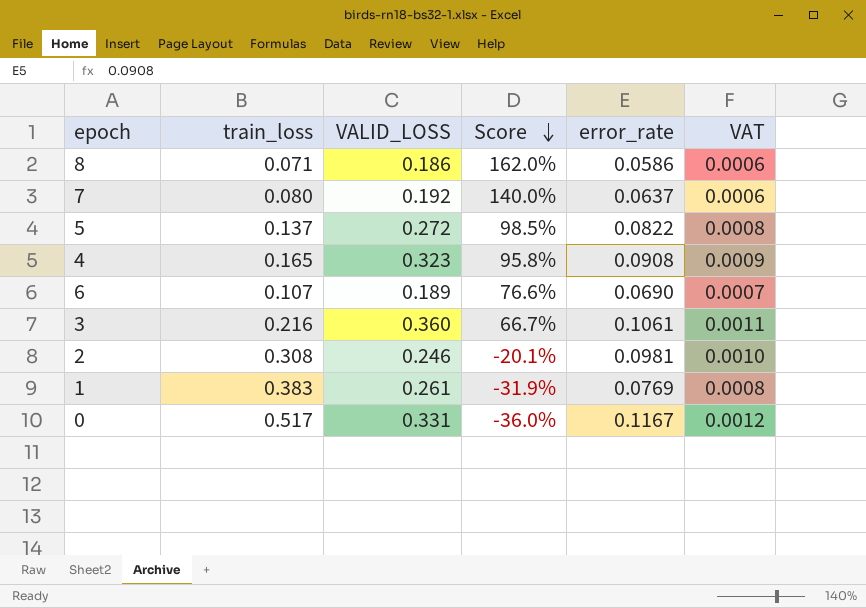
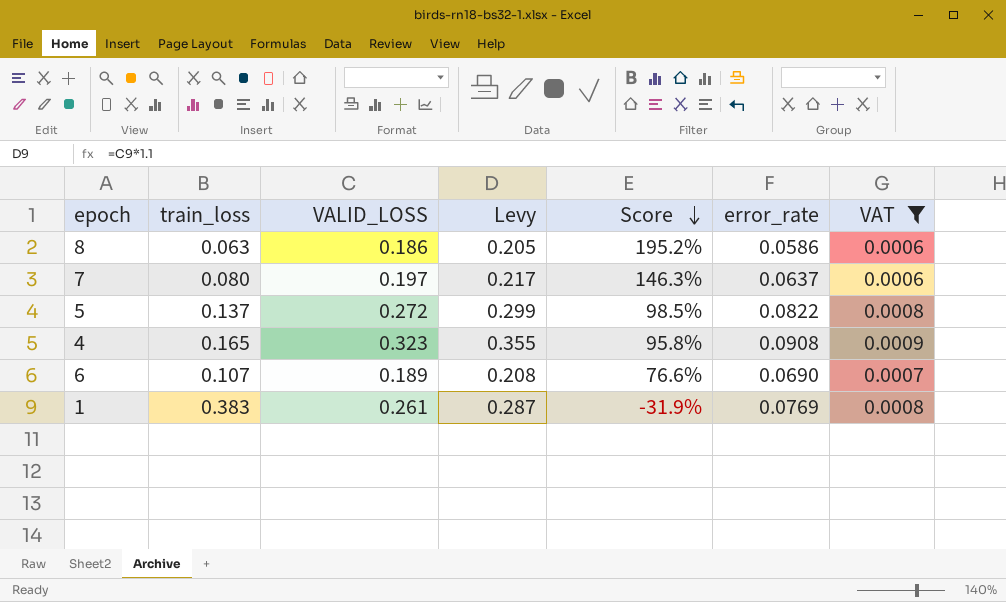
filter: none -> VAT <= 0.0009
column Levy | formula: none -> [VALID_LOSS] * 1.1
8 | train_loss: 0.071 -> 0.063
8 | Score: 162.0% -> 195.2%
7 | VALID_LOSS: 0.192 -> 0.197
7 | Score: 140.0% -> 146.3%

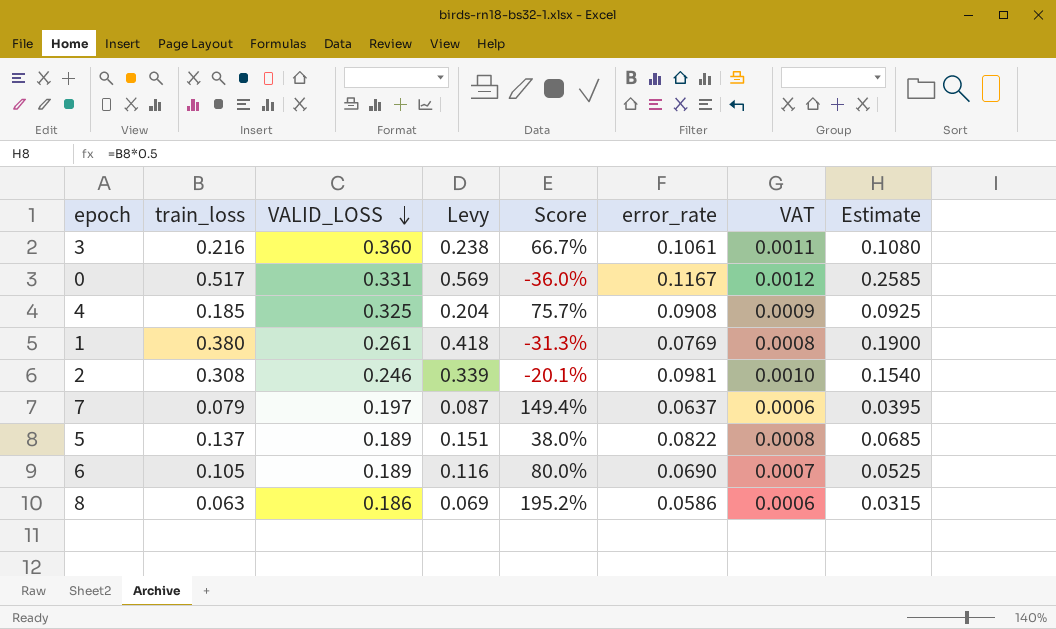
filter: VAT <= 0.0009 -> none
row order: Score descending -> VALID_LOSS descending
column Levy | formula: [VALID_LOSS] * 1.1 -> [train_loss] * 1.1
column Estimate | formula: none -> [train_loss] * 0.5
4 | train_loss: 0.165 -> 0.185
4 | VALID_LOSS: 0.323 -> 0.325
4 | Score: 95.8% -> 75.7%
1 | train_loss: 0.383 -> 0.380
1 | Score: -31.9% -> -31.3%
7 | train_loss: 0.080 -> 0.079
7 | Score: 146.3% -> 149.4%
5 | VALID_LOSS: 0.272 -> 0.189
5 | Score: 98.5% -> 38.0%
6 | train_loss: 0.107 -> 0.105
6 | Score: 76.6% -> 80.0%

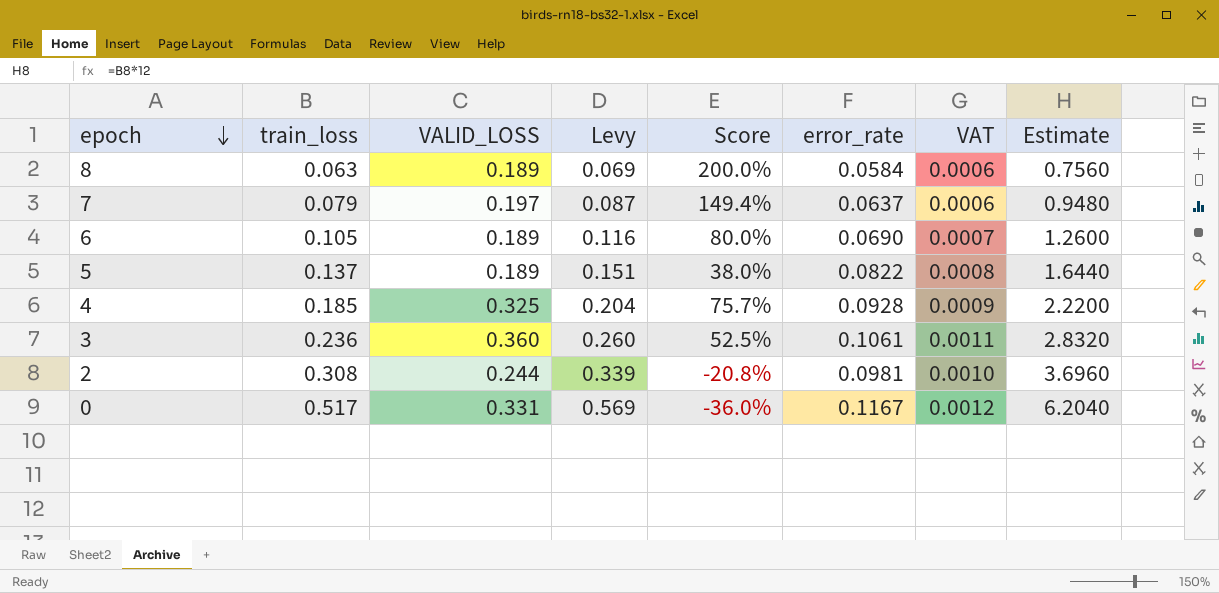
row order: VALID_LOSS descending -> epoch descending
column Estimate | formula: [train_loss] * 0.5 -> [train_loss] * 12
row 1: 0.380 | 0.261 | 0.418 | -31.3% | 0.0769 | 0.0008 | 0.1900 -> none
8 | VALID_LOSS: 0.186 -> 0.189
8 | Score: 195.2% -> 200.0%
8 | error_rate: 0.0586 -> 0.0584
4 | error_rate: 0.0908 -> 0.0928
3 | train_loss: 0.216 -> 0.236
3 | Levy: 0.238 -> 0.260
3 | Score: 66.7% -> 52.5%
2 | VALID_LOSS: 0.246 -> 0.244
2 | Score: -20.1% -> -20.8%

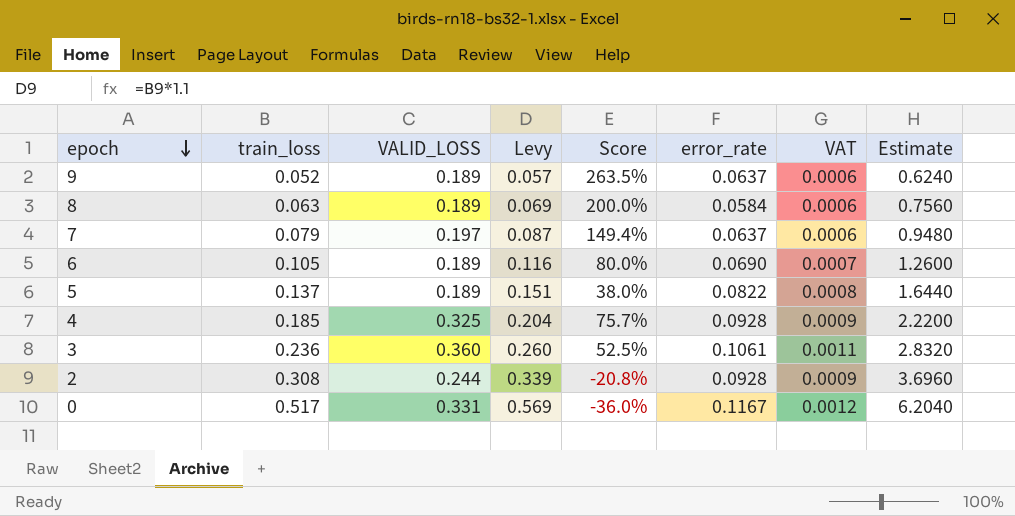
row 9: none -> 0.052 | 0.189 | 0.057 | 263.5% | 0.0637 | 0.0006 | 0.6240
2 | error_rate: 0.0981 -> 0.0928
2 | VAT: 0.0010 -> 0.0009

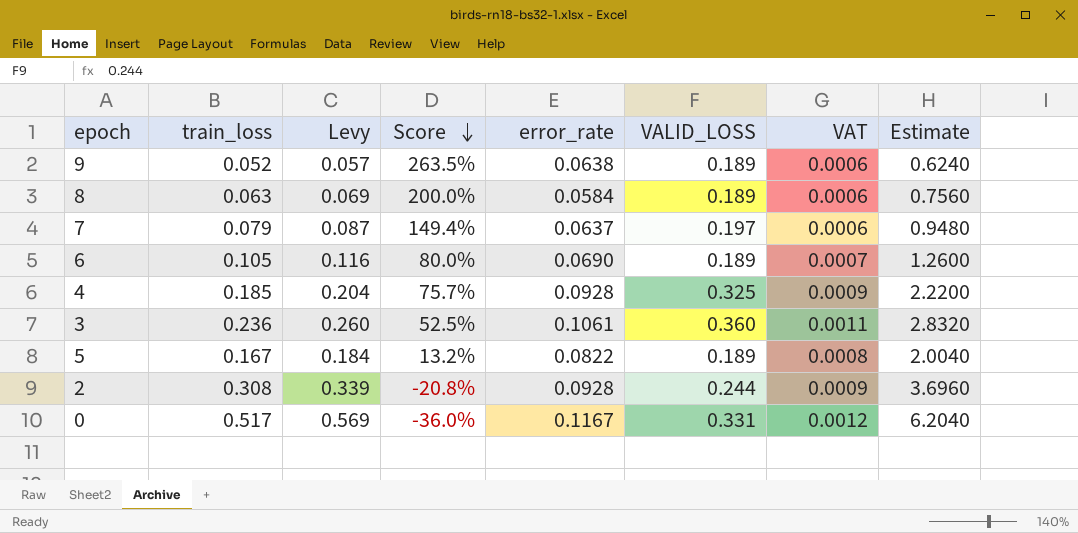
row order: epoch descending -> Score descending
column VALID_LOSS | position: 3 -> 6
9 | error_rate: 0.0637 -> 0.0638
5 | train_loss: 0.137 -> 0.167
5 | Levy: 0.151 -> 0.184
5 | Score: 38.0% -> 13.2%
5 | Estimate: 1.6440 -> 2.0040

